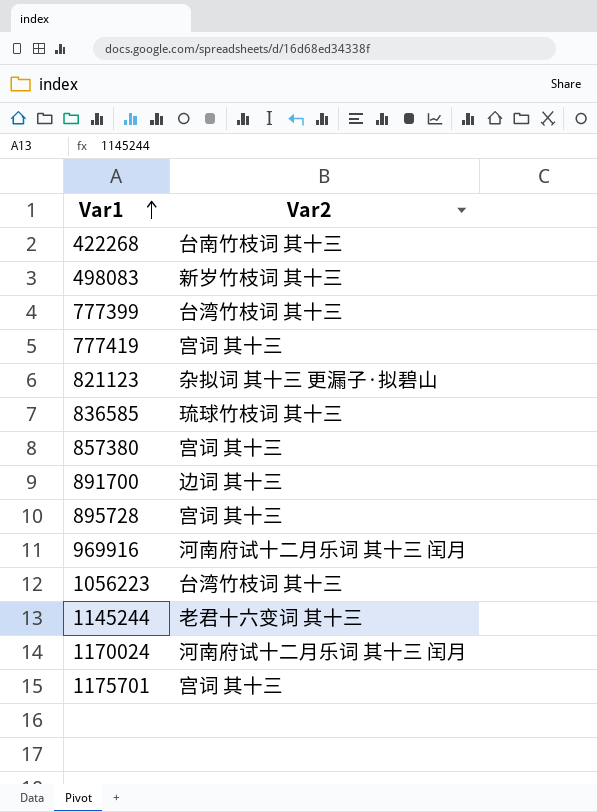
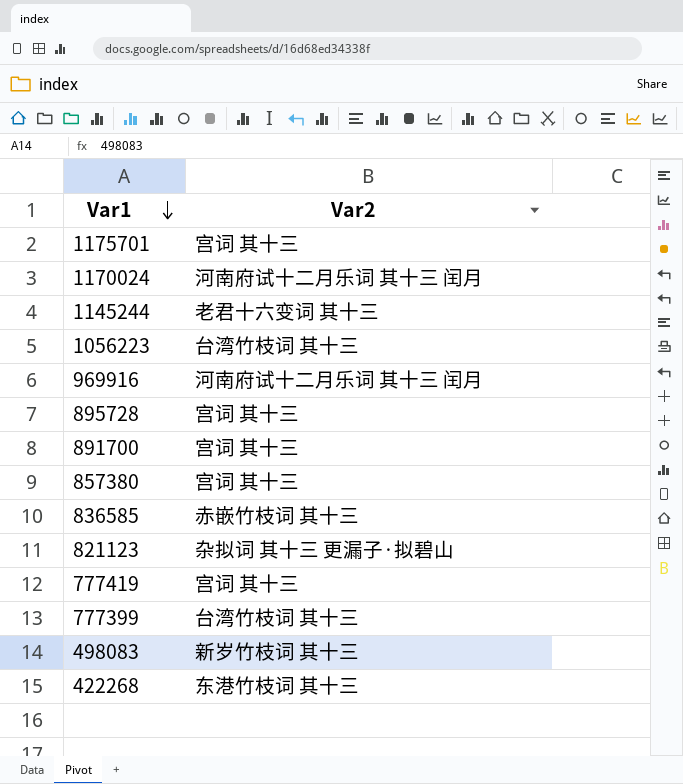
row order: Var1 ascending -> Var1 descending
891700 | Var2: 边词 其十三 -> 宫词 其十三
836585 | Var2: 琉球竹枝词 其十三 -> 赤嵌竹枝词 其十三
422268 | Var2: 台南竹枝词 其十三 -> 东港竹枝词 其十三

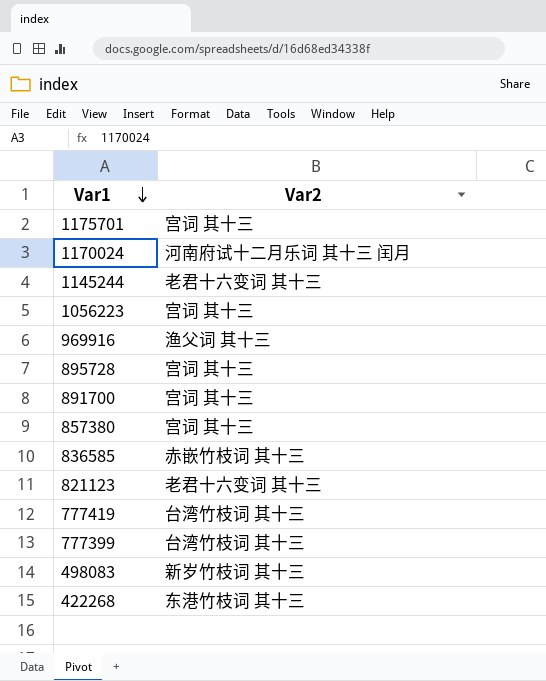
1056223 | Var2: 台湾竹枝词 其十三 -> 宫词 其十三
969916 | Var2: 河南府试十二月乐词 其十三 闰月 -> 渔父词 其十三
821123 | Var2: 杂拟词 其十三 更漏子·拟碧山 -> 老君十六变词 其十三
777419 | Var2: 宫词 其十三 -> 台湾竹枝词 其十三

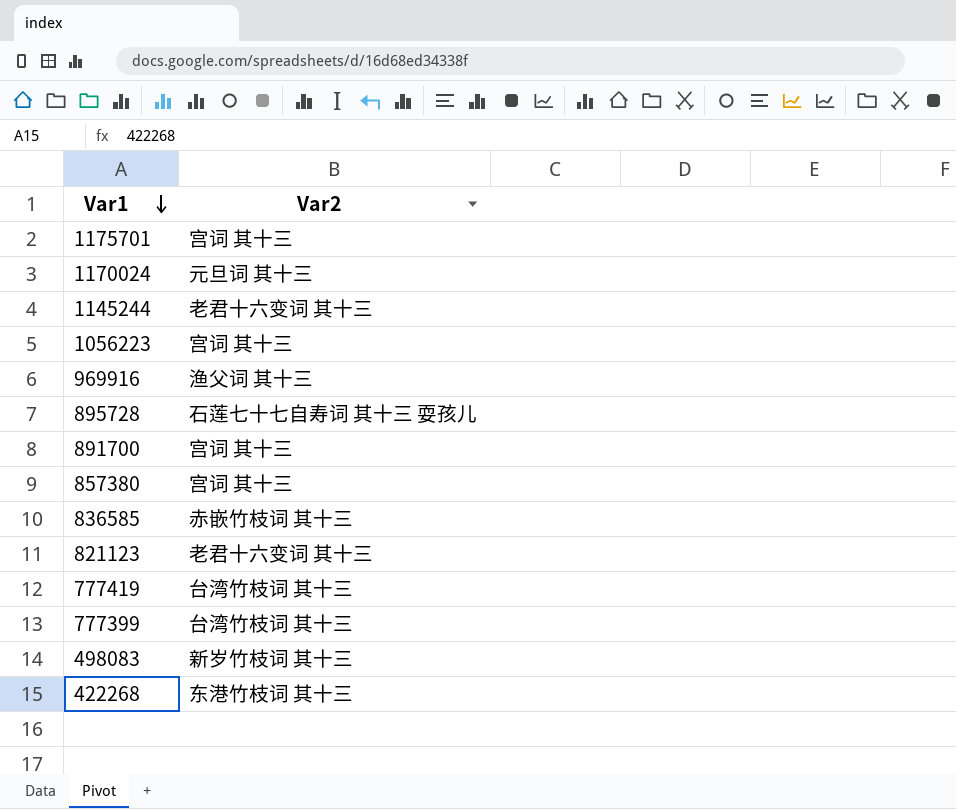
1170024 | Var2: 河南府试十二月乐词 其十三 闰月 -> 元旦词 其十三
895728 | Var2: 宫词 其十三 -> 石莲七十七自寿词 其十三 耍孩儿

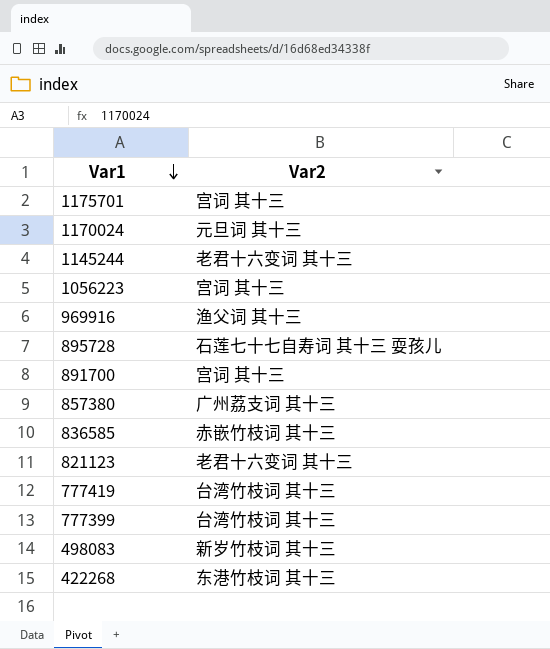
857380 | Var2: 宫词 其十三 -> 广州荔支词 其十三

